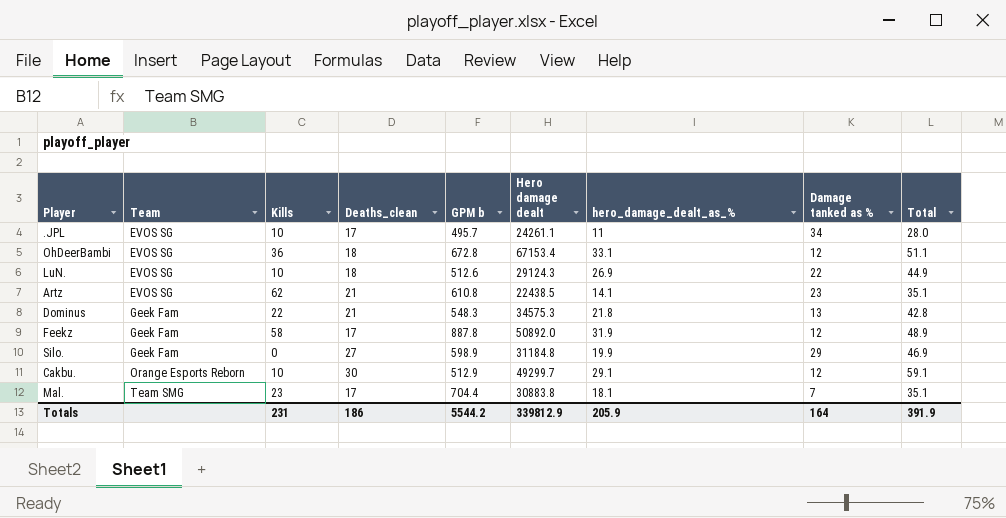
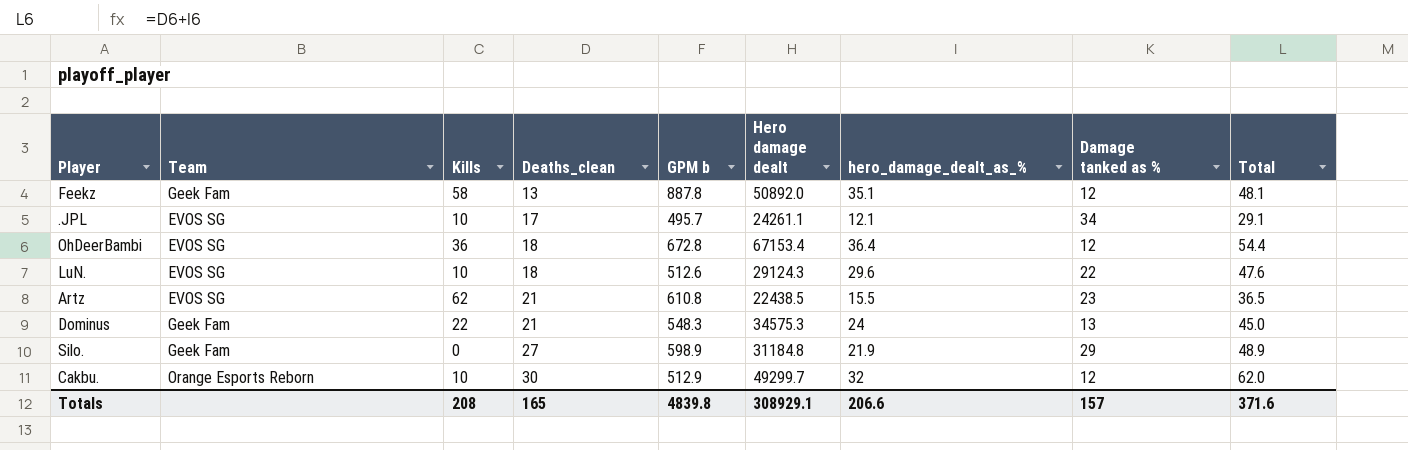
row order: Team ascending -> Deaths_clean ascending
row Mal.: Team SMG | 23 | 17 | 704.4 | 30883.8 | 18.1 | 7 | 35.1 -> none
Feekz | Deaths_clean: 17 -> 13
Feekz | hero_damage_dealt_as_%: 31.9 -> 35.1
Feekz | Total: 48.9 -> 48.1
.JPL | hero_damage_dealt_as_%: 11 -> 12.1
.JPL | Total: 28.0 -> 29.1
OhDeerBambi | hero_damage_dealt_as_%: 33.1 -> 36.4
OhDeerBambi | Total: 51.1 -> 54.4
LuN. | hero_damage_dealt_as_%: 26.9 -> 29.6
LuN. | Total: 44.9 -> 47.6
Artz | hero_damage_dealt_as_%: 14.1 -> 15.5
Artz | Total: 35.1 -> 36.5
Dominus | hero_damage_dealt_as_%: 21.8 -> 24
Dominus | Total: 42.8 -> 45.0
Silo. | hero_damage_dealt_as_%: 19.9 -> 21.9
Silo. | Total: 46.9 -> 48.9
Cakbu. | hero_damage_dealt_as_%: 29.1 -> 32
Cakbu. | Total: 59.1 -> 62.0
Totals | Kills: 231 -> 208
Totals | Deaths_clean: 186 -> 165
Totals | GPM b: 5544.2 -> 4839.8
Totals | Hero damage dealt: 339812.9 -> 308929.1
Totals | hero_damage_dealt_as_%: 205.9 -> 206.6
Totals | Damage tanked as %: 164 -> 157
Totals | Total: 391.9 -> 371.6

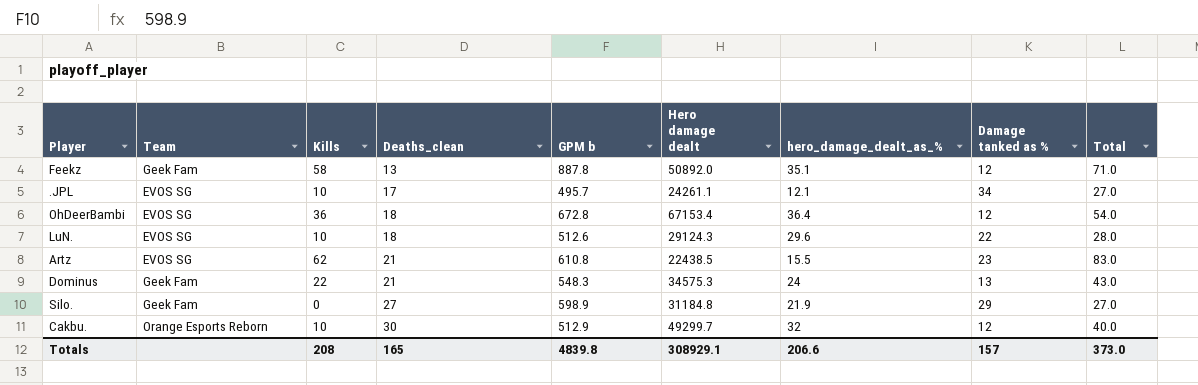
column Total | formula: [Deaths_clean] + [hero_damage_dealt_as_%] -> [Kills] + [Deaths_clean]
Totals | Total: 371.6 -> 373.0

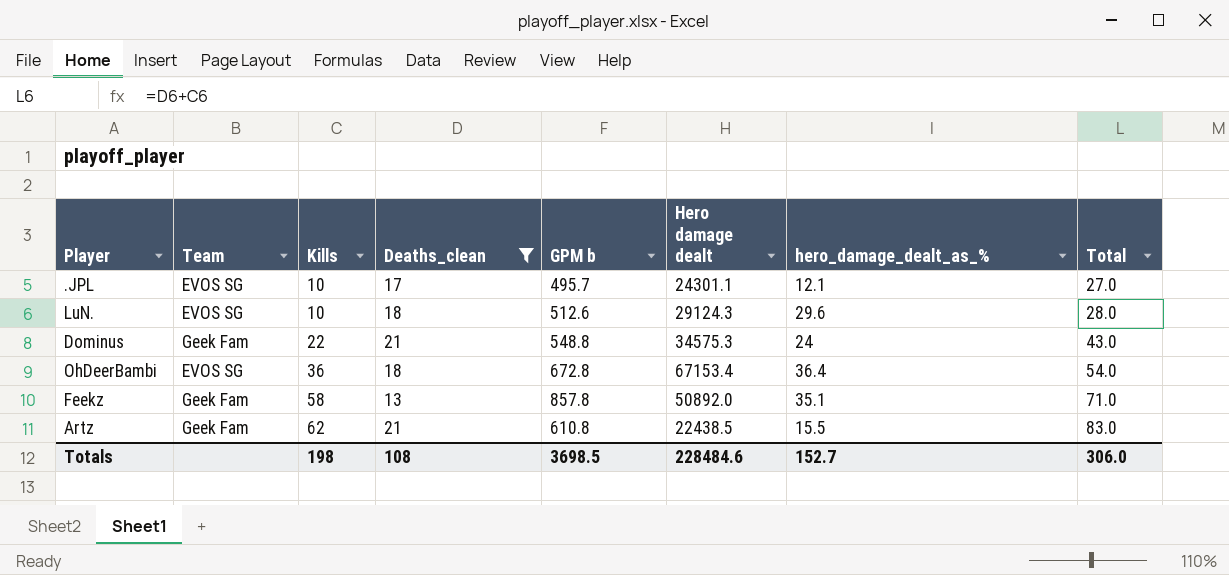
filter: none -> Deaths_clean <= 21
row order: Deaths_clean ascending -> Kills ascending
column Damage tanked as % | position: 8 -> none
.JPL | Hero damage dealt: 24261.1 -> 24301.1
Dominus | GPM b: 548.3 -> 548.8
Feekz | GPM b: 887.8 -> 857.8
Artz | Team: EVOS SG -> Geek Fam
Totals | Kills: 208 -> 198
Totals | Deaths_clean: 165 -> 108
Totals | GPM b: 4839.8 -> 3698.5
Totals | Hero damage dealt: 308929.1 -> 228484.6
Totals | hero_damage_dealt_as_%: 206.6 -> 152.7
Totals | Total: 373.0 -> 306.0

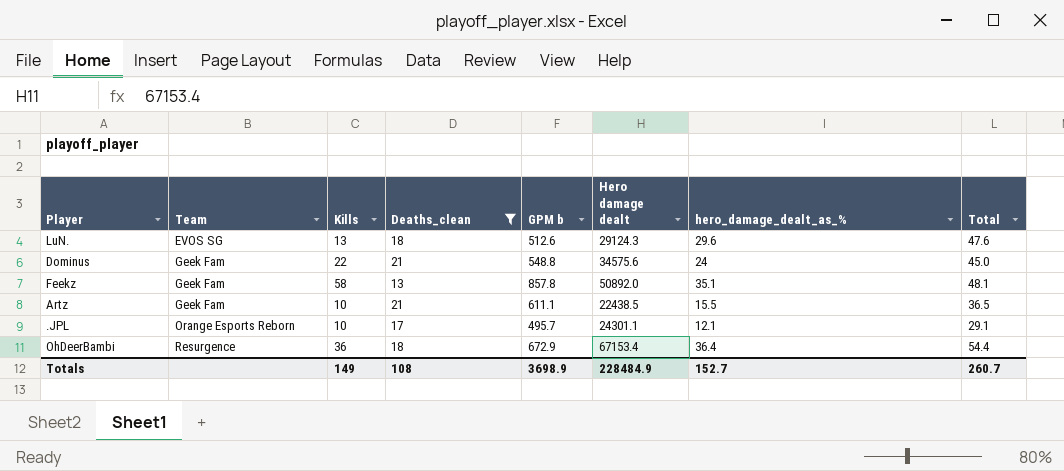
row order: Kills ascending -> Team ascending
column Total | formula: [Kills] + [Deaths_clean] -> [Deaths_clean] + [hero_damage_dealt_as_%]
LuN. | Kills: 10 -> 13
Dominus | Hero damage dealt: 34575.3 -> 34575.6
Artz | Kills: 62 -> 10
Artz | GPM b: 610.8 -> 611.1
.JPL | Team: EVOS SG -> Orange Esports Reborn
OhDeerBambi | Team: EVOS SG -> Resurgence
OhDeerBambi | GPM b: 672.8 -> 672.9
Totals | Kills: 198 -> 149
Totals | GPM b: 3698.5 -> 3698.9
Totals | Hero damage dealt: 228484.6 -> 228484.9
Totals | Total: 306.0 -> 260.7

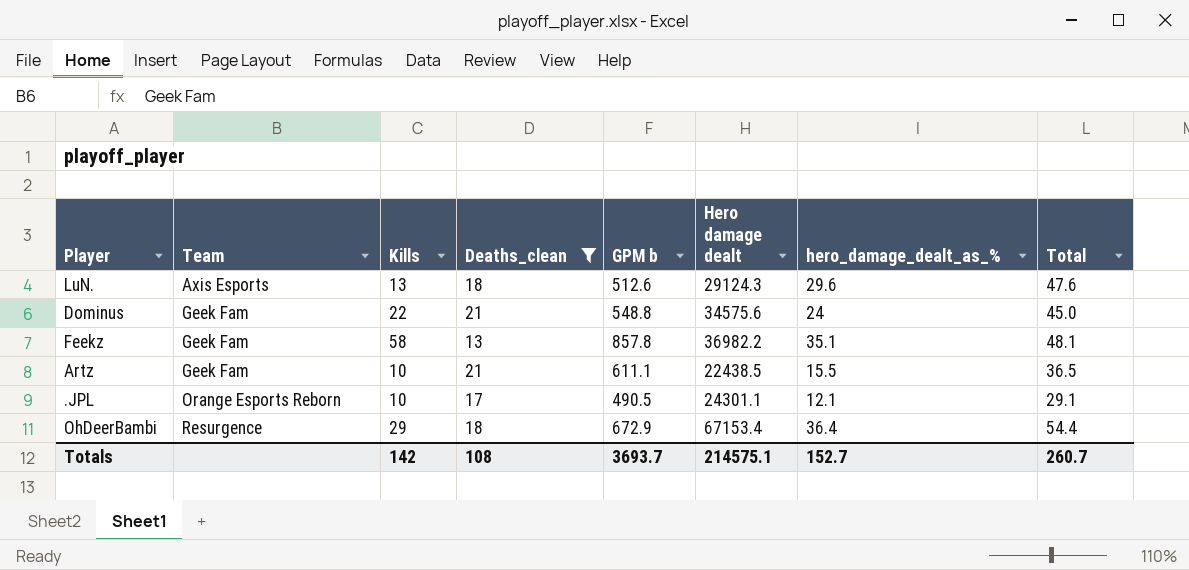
LuN. | Team: EVOS SG -> Axis Esports
Feekz | Hero damage dealt: 50892.0 -> 36982.2
.JPL | GPM b: 495.7 -> 490.5
OhDeerBambi | Kills: 36 -> 29
Totals | Kills: 149 -> 142
Totals | GPM b: 3698.9 -> 3693.7
Totals | Hero damage dealt: 228484.9 -> 214575.1

